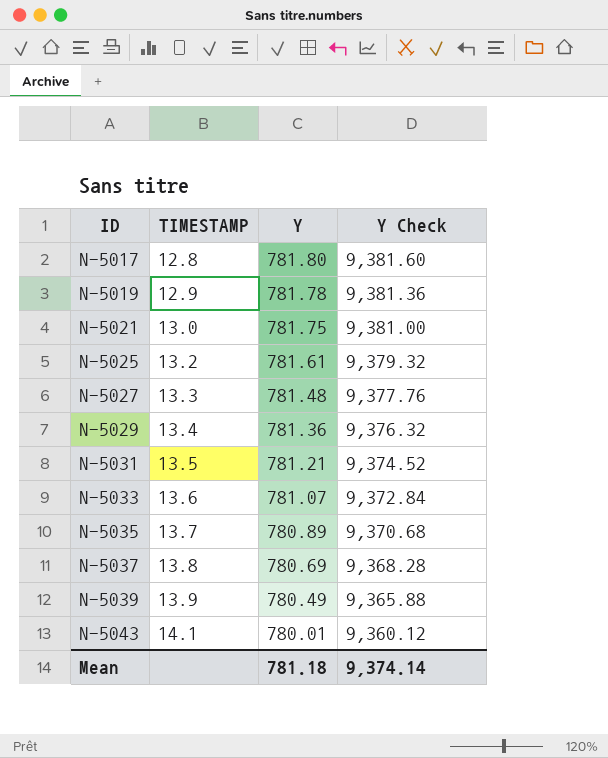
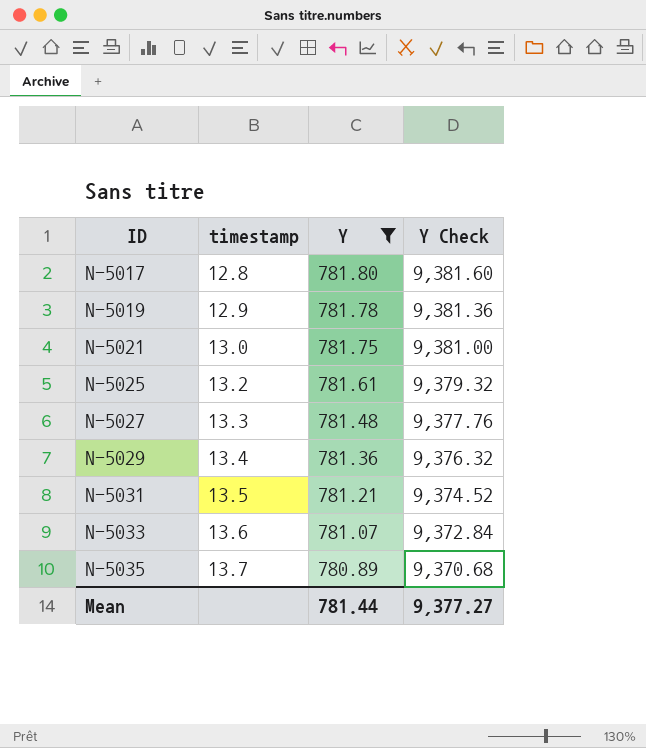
filter: none -> Y >= 780.89
column name: TIMESTAMP -> timestamp
Mean | Y: 781.18 -> 781.44
Mean | Y Check: 9,374.14 -> 9,377.27

